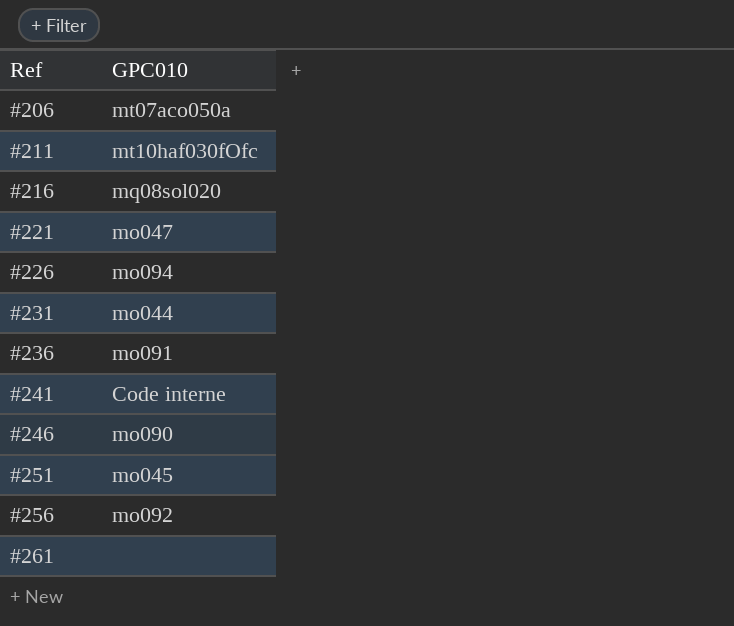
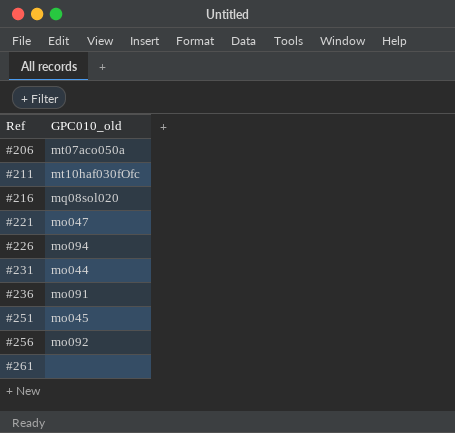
column name: GPC010 -> GPC010_old
row #241: Code interne -> none
row #246: mo090 -> none

